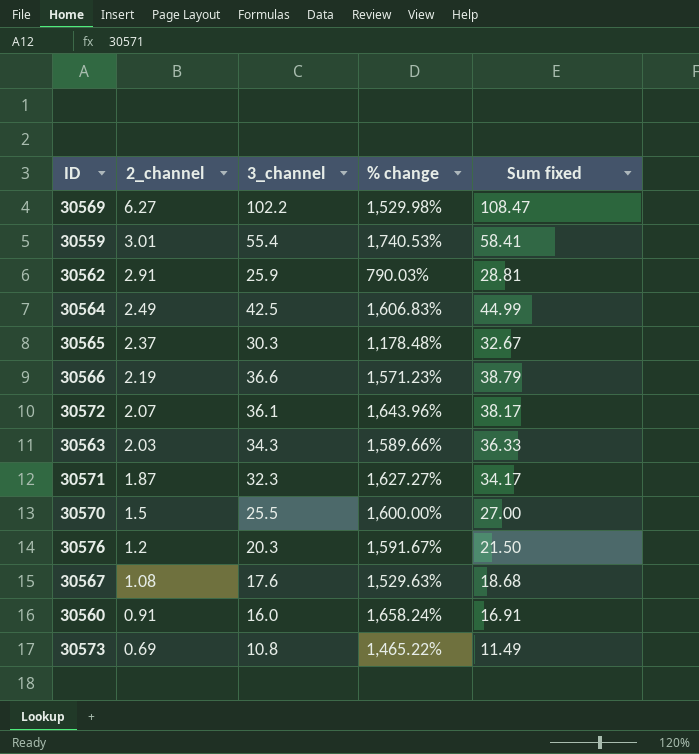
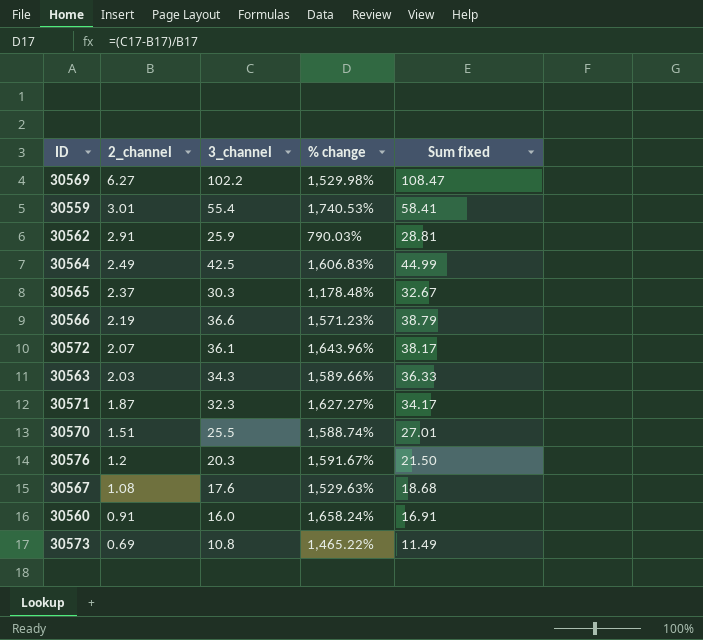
30570 | 2_channel: 1.5 -> 1.51
30570 | % change: 1,600.00% -> 1,588.74%
30570 | Sum fixed: 27.00 -> 27.01

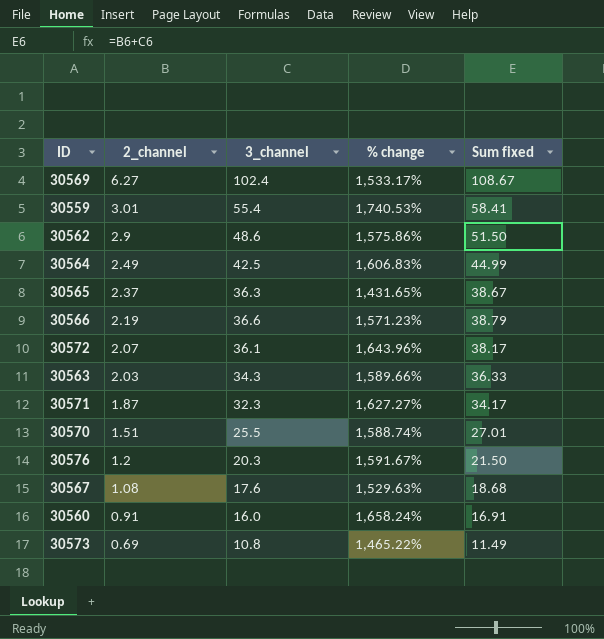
30569 | 3_channel: 102.2 -> 102.4
30569 | % change: 1,529.98% -> 1,533.17%
30569 | Sum fixed: 108.47 -> 108.67
30562 | 2_channel: 2.91 -> 2.9
30562 | 3_channel: 25.9 -> 48.6
30562 | % change: 790.03% -> 1,575.86%
30562 | Sum fixed: 28.81 -> 51.50
30565 | 3_channel: 30.3 -> 36.3
30565 | % change: 1,178.48% -> 1,431.65%
30565 | Sum fixed: 32.67 -> 38.67

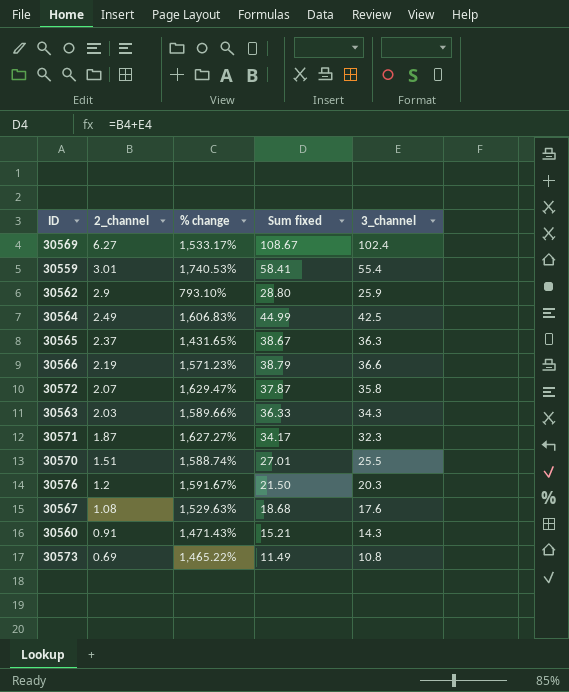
column 3_channel | position: 3 -> 5
30562 | % change: 1,575.86% -> 793.10%
30562 | Sum fixed: 51.50 -> 28.80
30562 | 3_channel: 48.6 -> 25.9
30572 | % change: 1,643.96% -> 1,629.47%
30572 | Sum fixed: 38.17 -> 37.87
30572 | 3_channel: 36.1 -> 35.8
30560 | % change: 1,658.24% -> 1,471.43%
30560 | Sum fixed: 16.91 -> 15.21
30560 | 3_channel: 16.0 -> 14.3

